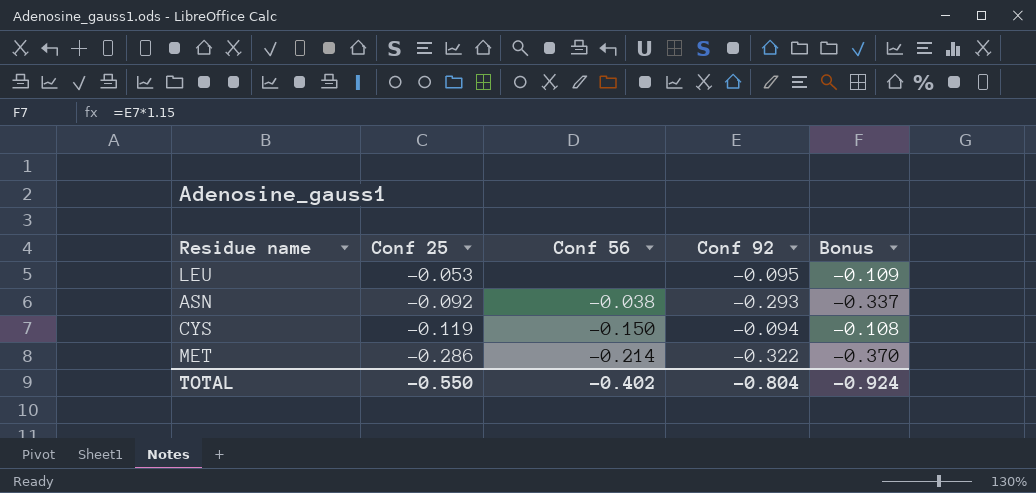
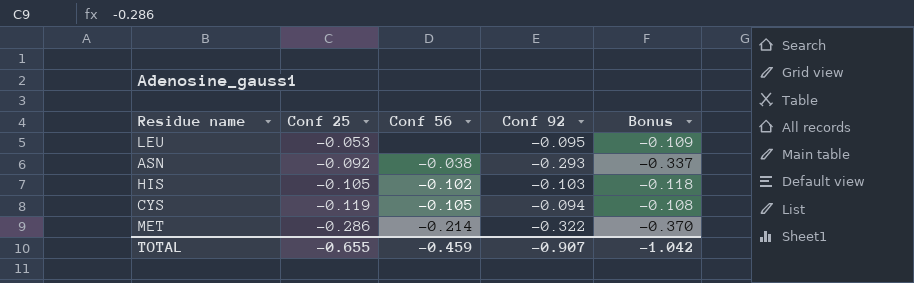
row HIS: none -> -0.105 | -0.102 | -0.103 | -0.118
CYS | Conf 56: -0.150 -> -0.105
TOTAL | Conf 25: -0.550 -> -0.655
TOTAL | Conf 56: -0.402 -> -0.459
TOTAL | Conf 92: -0.804 -> -0.907
TOTAL | Bonus: -0.924 -> -1.042

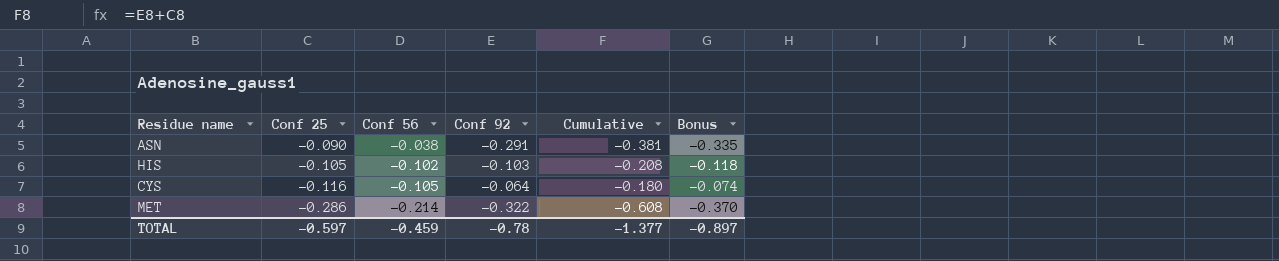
column Cumulative | formula: none -> [Conf 25] + [Conf 92]
row LEU: -0.053 | none | -0.095 | -0.109 -> none
ASN | Conf 25: -0.092 -> -0.090
ASN | Conf 92: -0.293 -> -0.291
ASN | Bonus: -0.337 -> -0.335
CYS | Conf 25: -0.119 -> -0.116
CYS | Conf 92: -0.094 -> -0.064
CYS | Bonus: -0.108 -> -0.074
TOTAL | Conf 25: -0.655 -> -0.597
TOTAL | Conf 92: -0.907 -> -0.78
TOTAL | Bonus: -1.042 -> -0.897

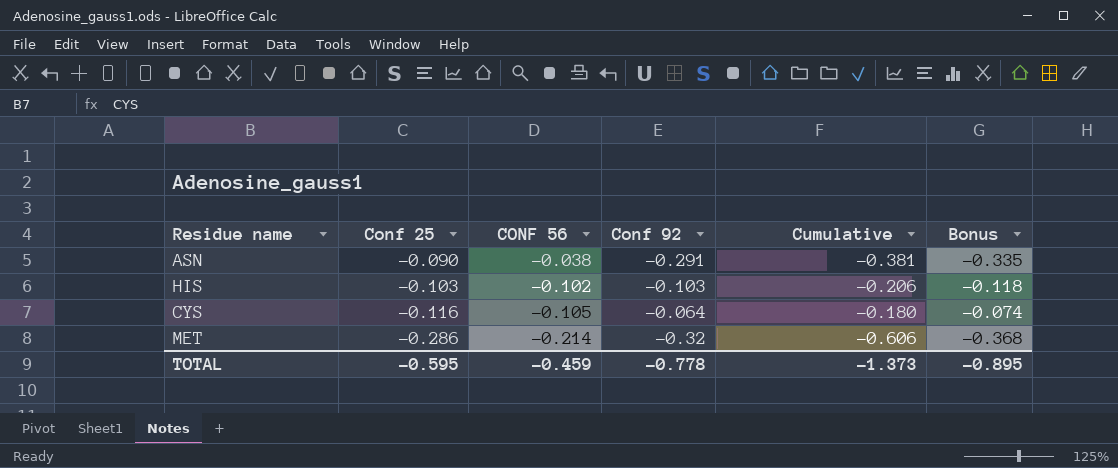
column name: Conf 56 -> CONF 56
HIS | Conf 25: -0.105 -> -0.103
HIS | Cumulative: -0.208 -> -0.206
MET | Conf 92: -0.322 -> -0.32
MET | Cumulative: -0.608 -> -0.606
MET | Bonus: -0.370 -> -0.368
TOTAL | Conf 25: -0.597 -> -0.595
TOTAL | Conf 92: -0.78 -> -0.778
TOTAL | Cumulative: -1.377 -> -1.373
TOTAL | Bonus: -0.897 -> -0.895

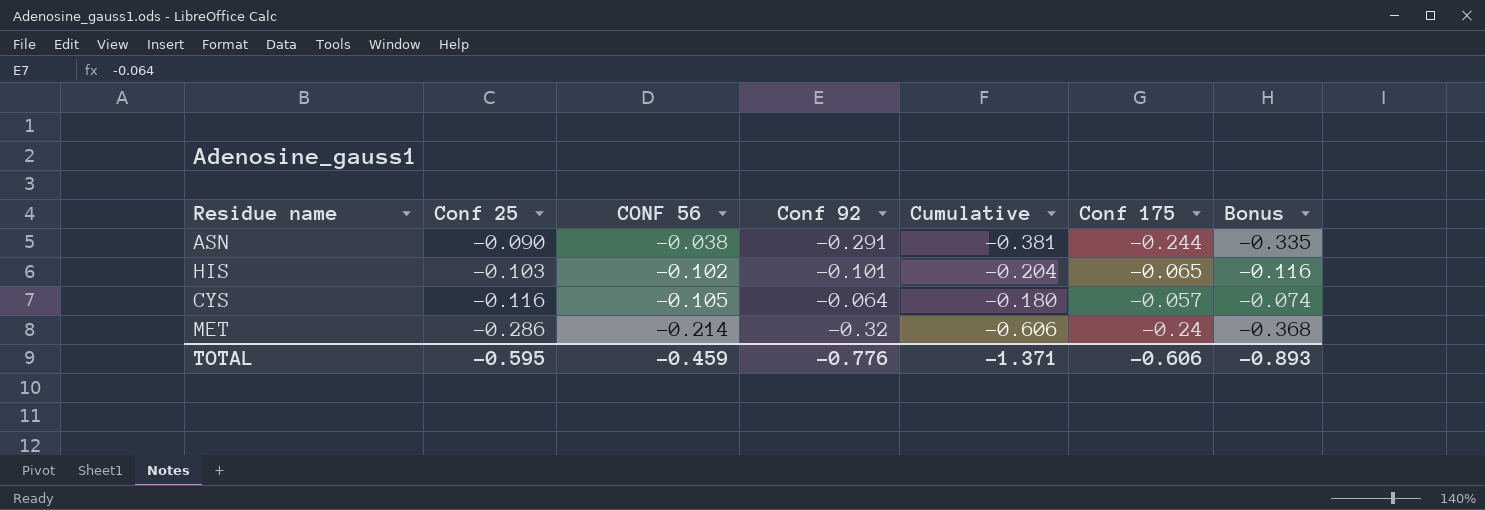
column Conf 175 | position: none -> 6
HIS | Conf 92: -0.103 -> -0.101
HIS | Cumulative: -0.206 -> -0.204
HIS | Bonus: -0.118 -> -0.116
TOTAL | Conf 92: -0.778 -> -0.776
TOTAL | Cumulative: -1.373 -> -1.371
TOTAL | Bonus: -0.895 -> -0.893

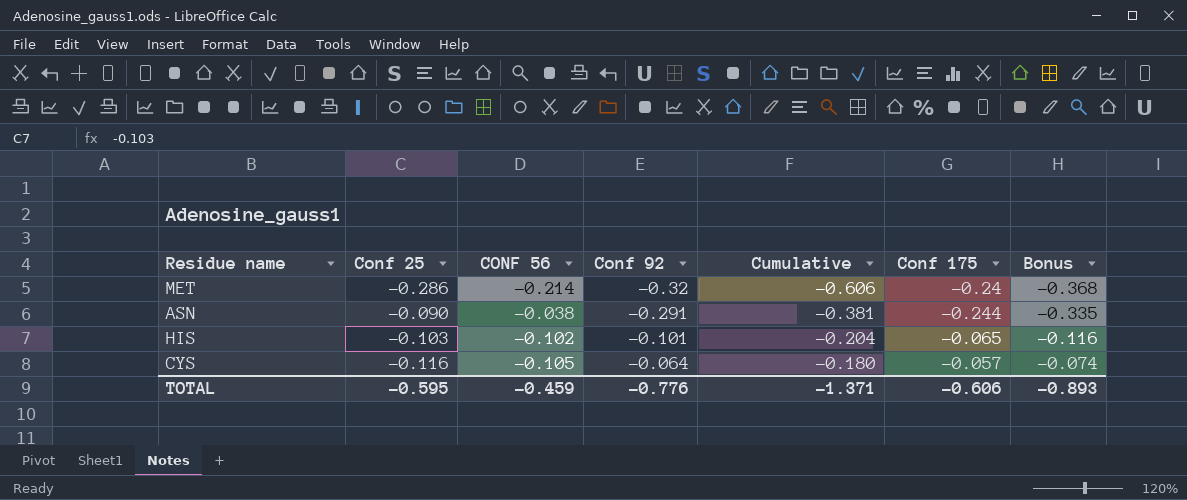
row order: Conf 25 descending -> Conf 92 ascending

